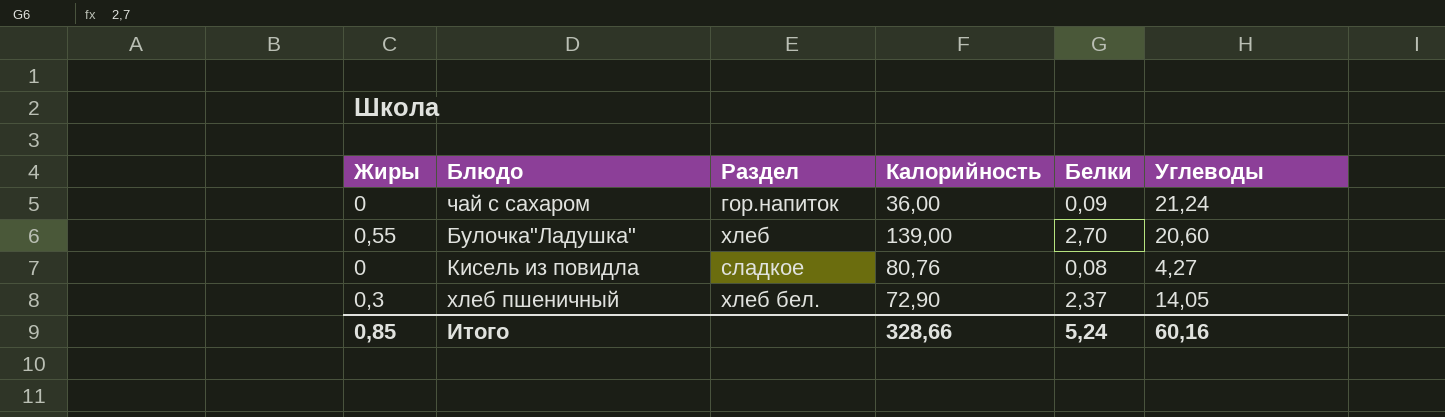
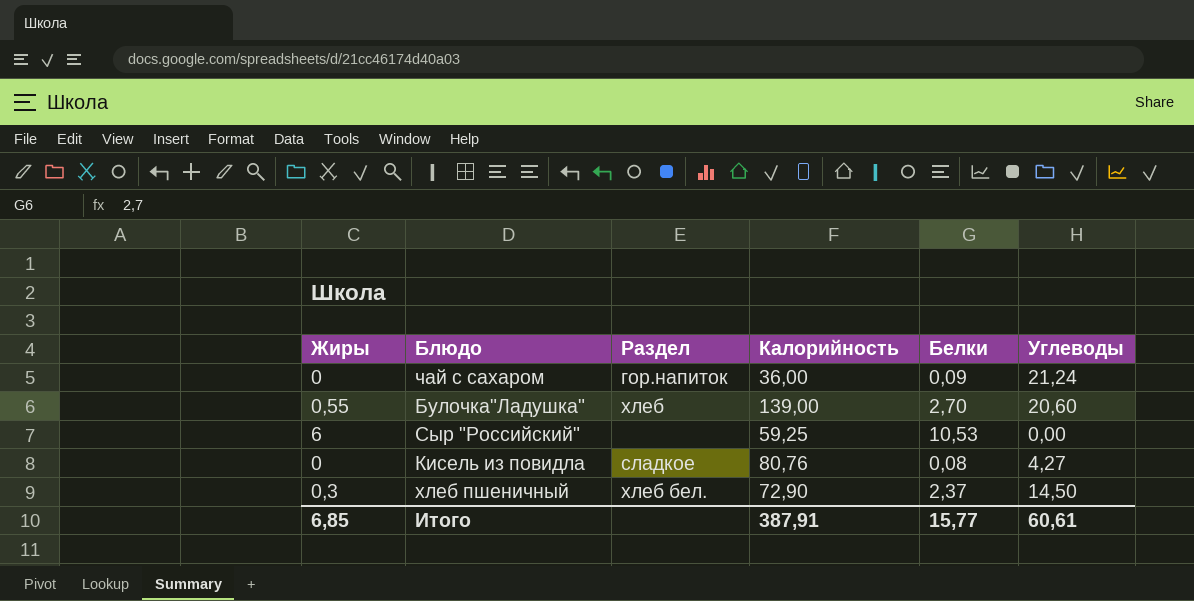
row Сыр "Российский": none -> 6 | none | 59,25 | 10,53 | 0,00
хлеб пшеничный | Углеводы: 14,05 -> 14,50
Итого | Жиры: 0,85 -> 6,85
Итого | Калорийность: 328,66 -> 387,91
Итого | Белки: 5,24 -> 15,77
Итого | Углеводы: 60,16 -> 60,61

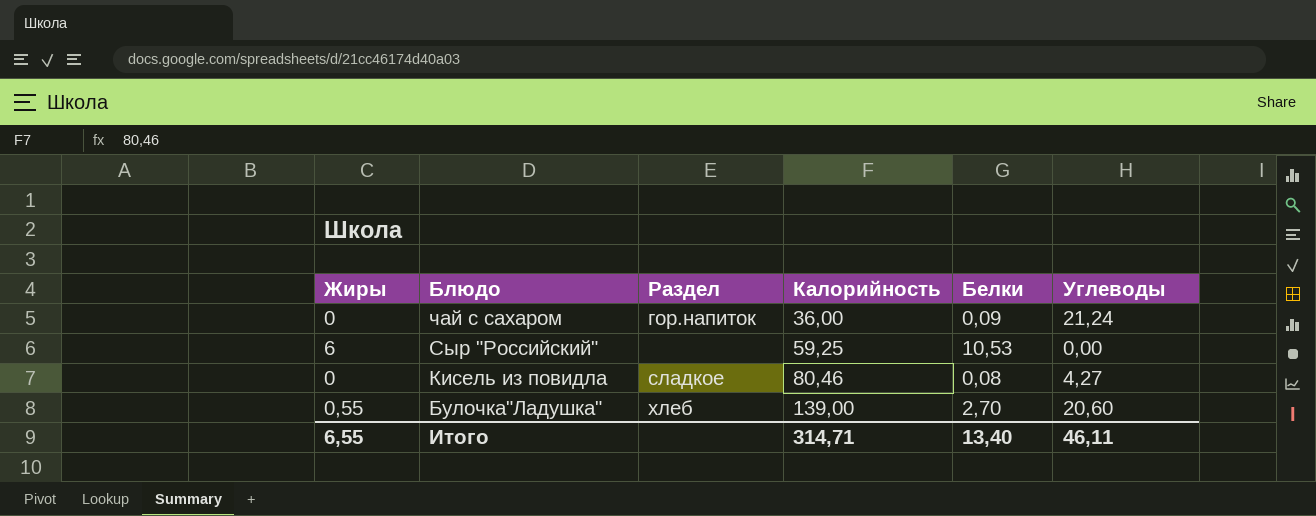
row order: none -> Блюдо descending
row хлеб пшеничный: 0,3 | хлеб бел. | 72,90 | 2,37 | 14,50 -> none
Кисель из повидла | Калорийность: 80,76 -> 80,46
Итого | Жиры: 6,85 -> 6,55
Итого | Калорийность: 387,91 -> 314,71
Итого | Белки: 15,77 -> 13,40
Итого | Углеводы: 60,61 -> 46,11

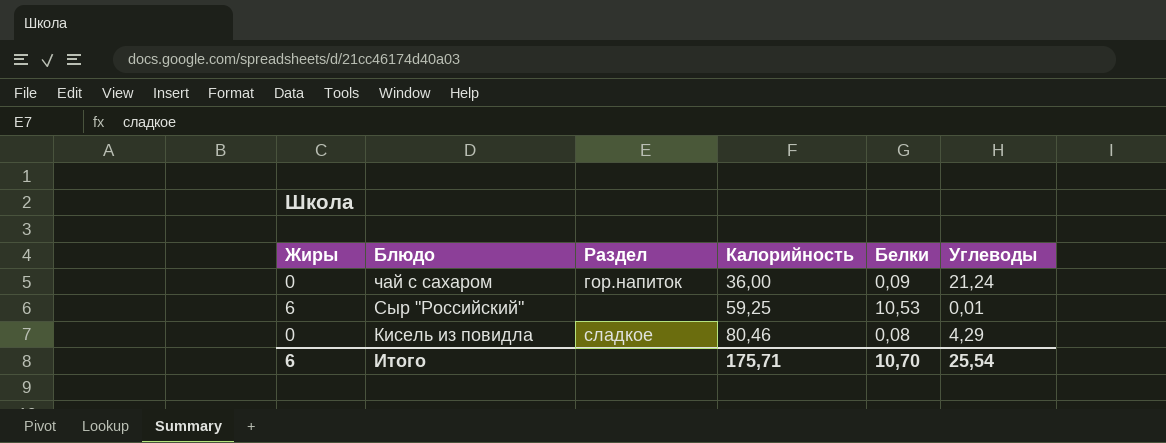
row Булочка"Ладушка": 0,55 | хлеб | 139,00 | 2,70 | 20,60 -> none
Сыр "Российский" | Углеводы: 0,00 -> 0,01
Кисель из повидла | Углеводы: 4,27 -> 4,29
Итого | Жиры: 6,55 -> 6
Итого | Калорийность: 314,71 -> 175,71
Итого | Белки: 13,40 -> 10,70
Итого | Углеводы: 46,11 -> 25,54

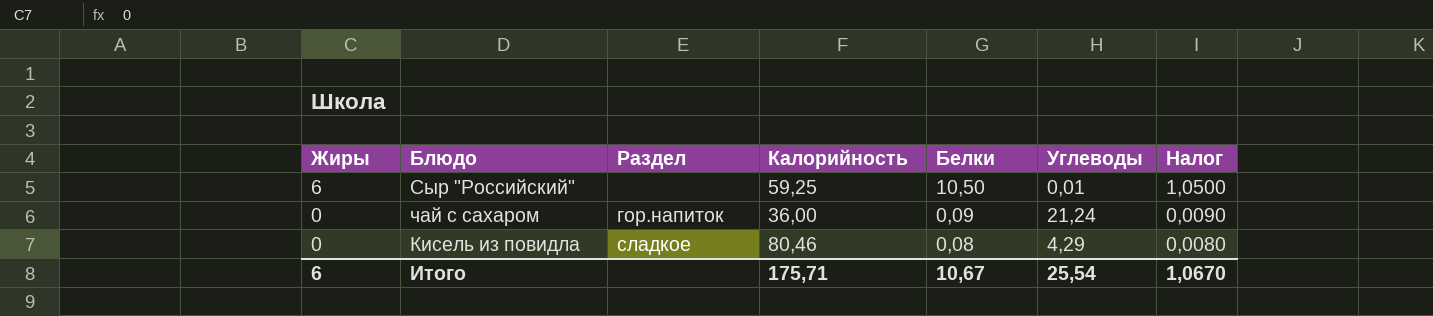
row order: Блюдо descending -> Жиры descending
column Налог | formula: none -> [Белки] * 0,1
Сыр "Российский" | Белки: 10,53 -> 10,50
Итого | Белки: 10,70 -> 10,67

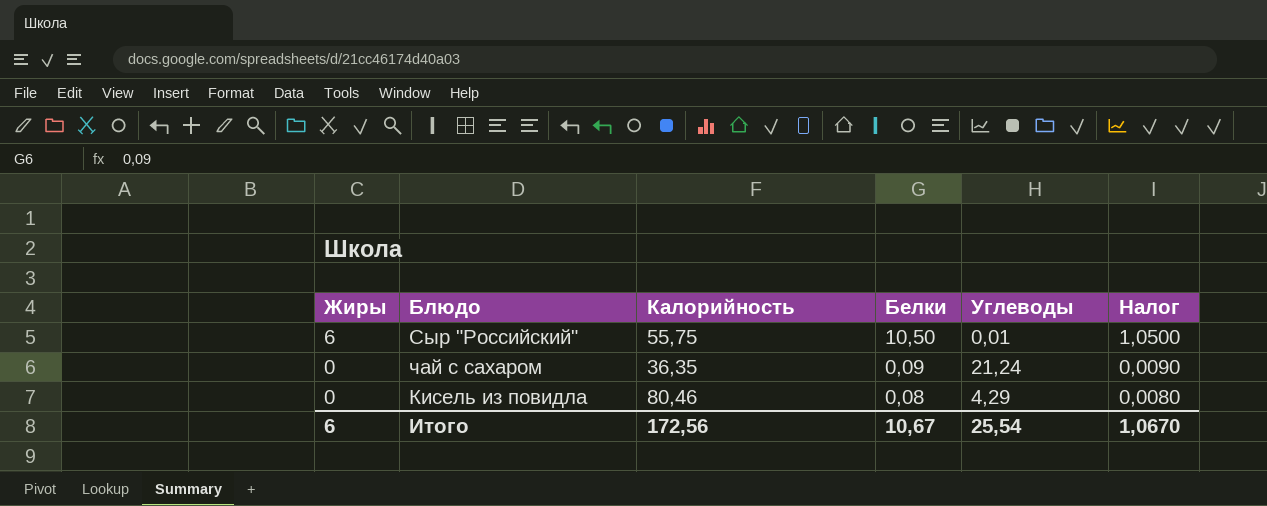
column Раздел | position: 3 -> none
Сыр "Российский" | Калорийность: 59,25 -> 55,75
чай с сахаром | Калорийность: 36,00 -> 36,35
Итого | Калорийность: 175,71 -> 172,56

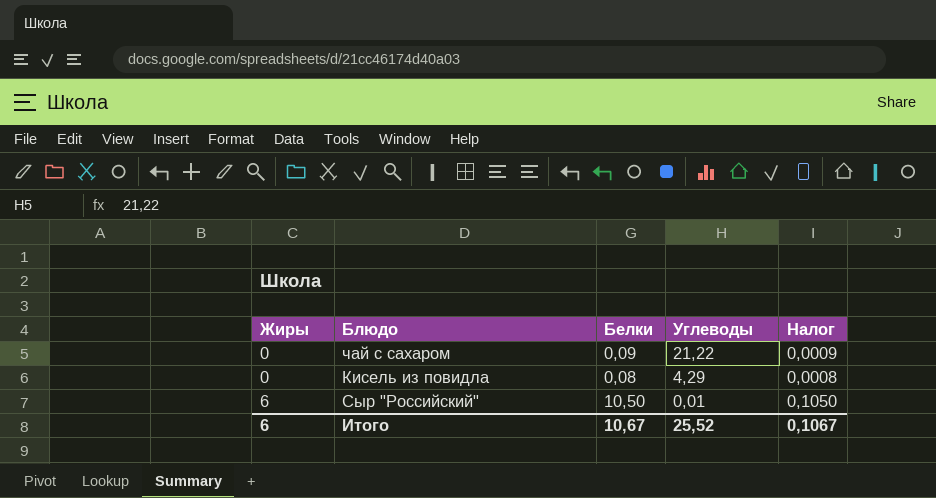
row order: Жиры descending -> Жиры ascending
column Калорийность | position: 3 -> none
column Налог | formula: [Белки] * 0,1 -> [Белки] * 0,01
чай с сахаром | Углеводы: 21,24 -> 21,22
Итого | Углеводы: 25,54 -> 25,52
Итого | Налог: 1,0670 -> 0,1067

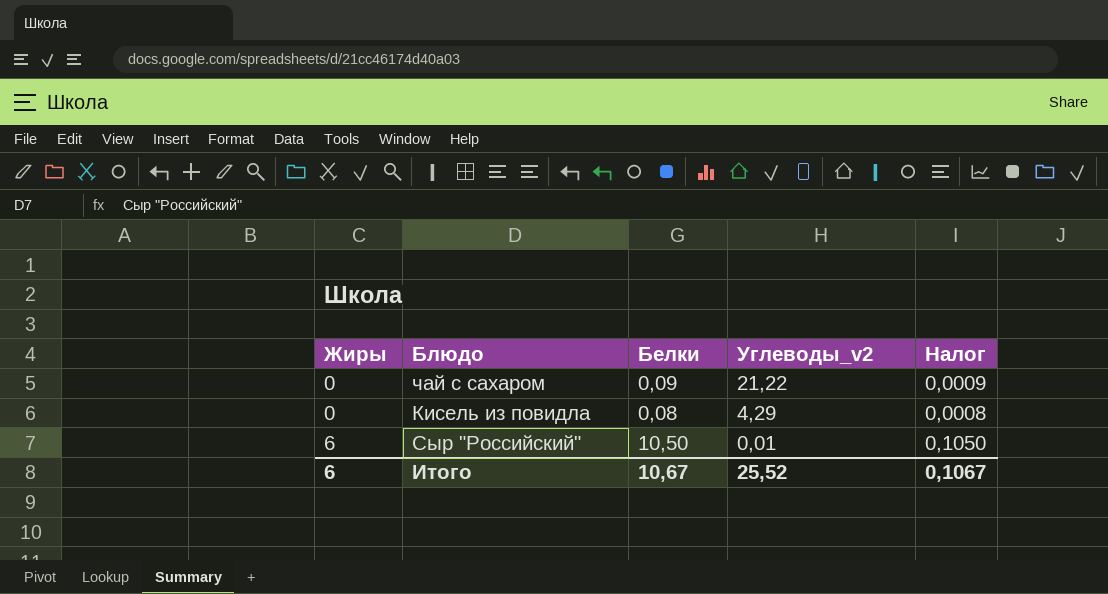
column name: Углеводы -> Углеводы_v2

